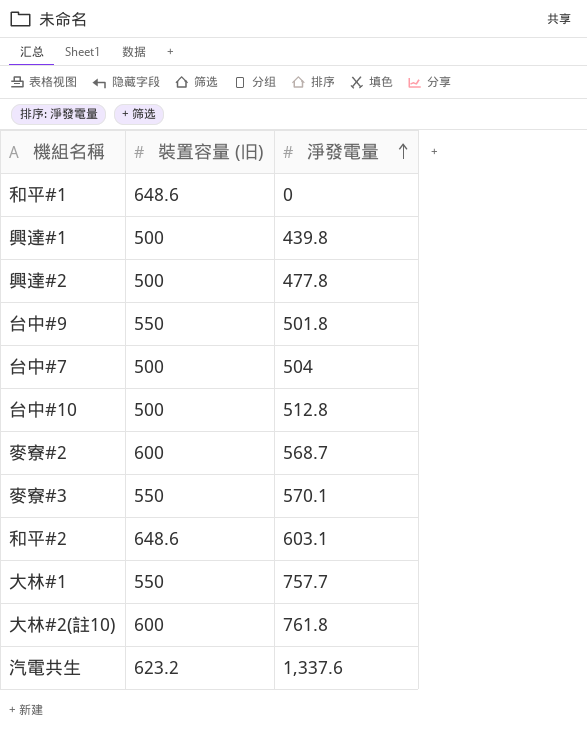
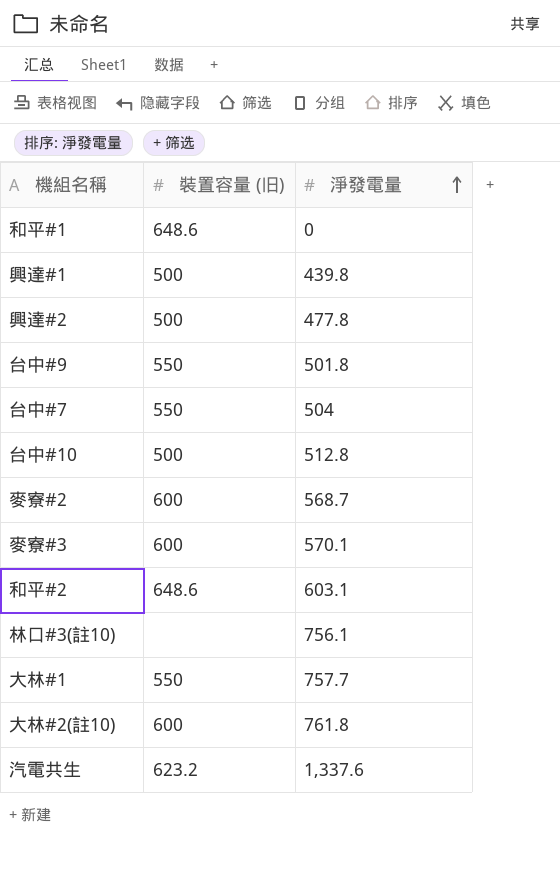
台中#7 | 裝置容量 (旧): 500 -> 550
麥寮#3 | 裝置容量 (旧): 550 -> 600
row 林口#3(註10): none -> none | 756.1

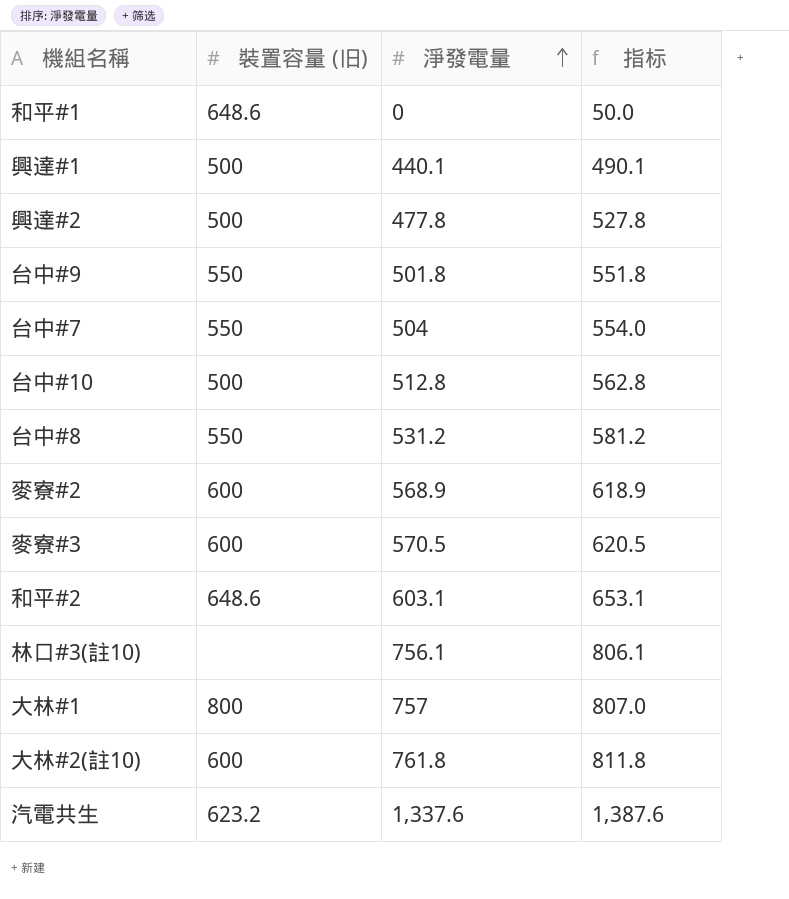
column 指标 | formula: none -> [淨發電量] + 50
興達#1 | 淨發電量: 439.8 -> 440.1
row 台中#8: none -> 550 | 531.2 | 581.2
麥寮#2 | 淨發電量: 568.7 -> 568.9
麥寮#3 | 淨發電量: 570.1 -> 570.5
大林#1 | 裝置容量 (旧): 550 -> 800
大林#1 | 淨發電量: 757.7 -> 757

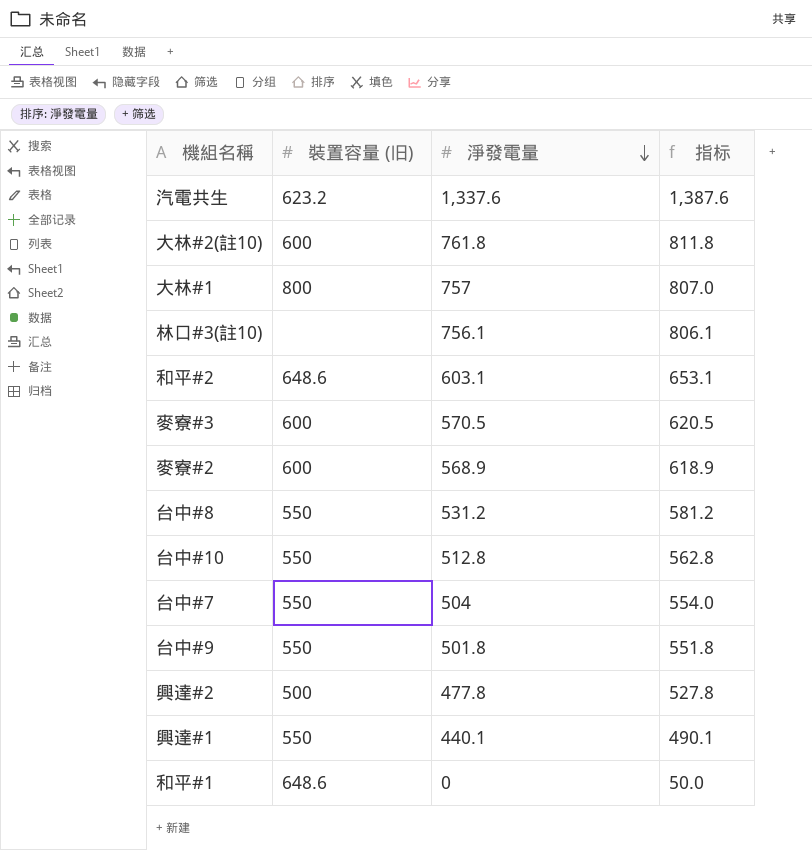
row order: 淨發電量 ascending -> 淨發電量 descending
台中#10 | 裝置容量 (旧): 500 -> 550
興達#1 | 裝置容量 (旧): 500 -> 550

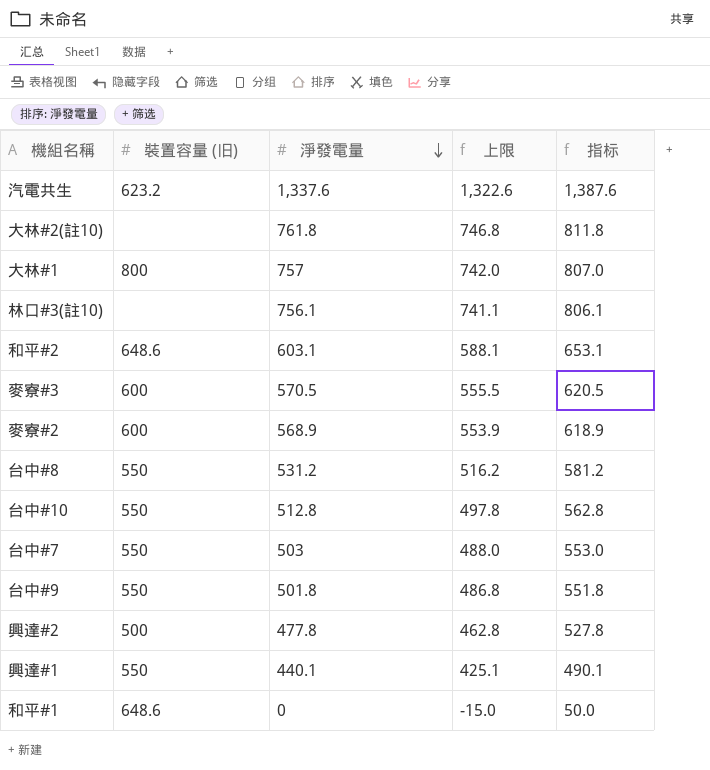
column 上限 | formula: none -> [淨發電量] - 15
大林#2(註10) | 裝置容量 (旧): 600 -> none
台中#7 | 淨發電量: 504 -> 503
台中#7 | 指标: 554.0 -> 553.0

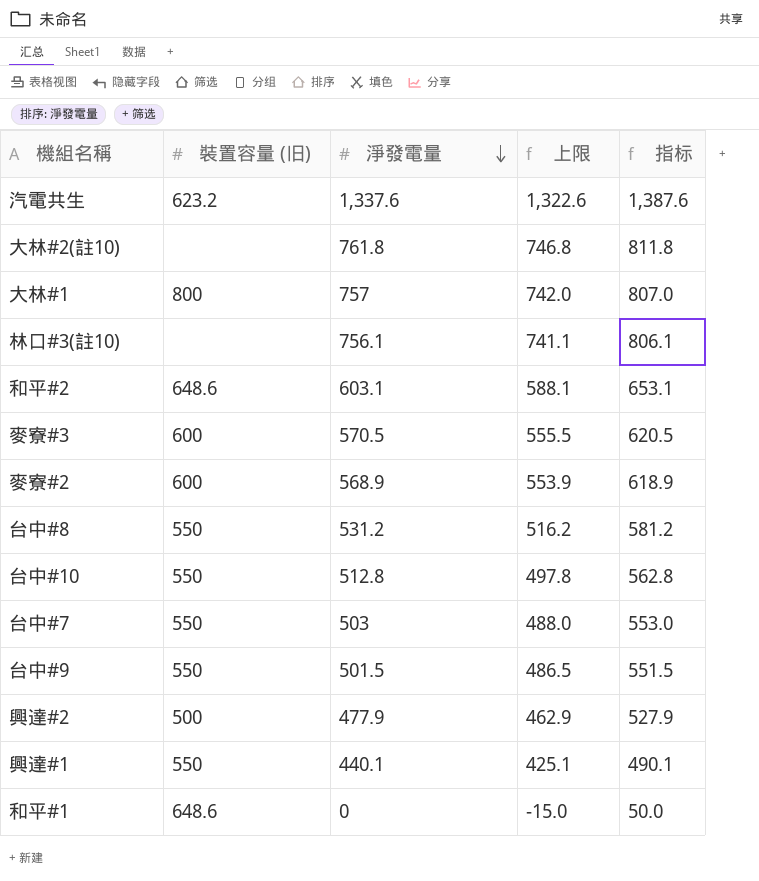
台中#9 | 淨發電量: 501.8 -> 501.5
台中#9 | 上限: 486.8 -> 486.5
台中#9 | 指标: 551.8 -> 551.5
興達#2 | 淨發電量: 477.8 -> 477.9
興達#2 | 上限: 462.8 -> 462.9
興達#2 | 指标: 527.8 -> 527.9

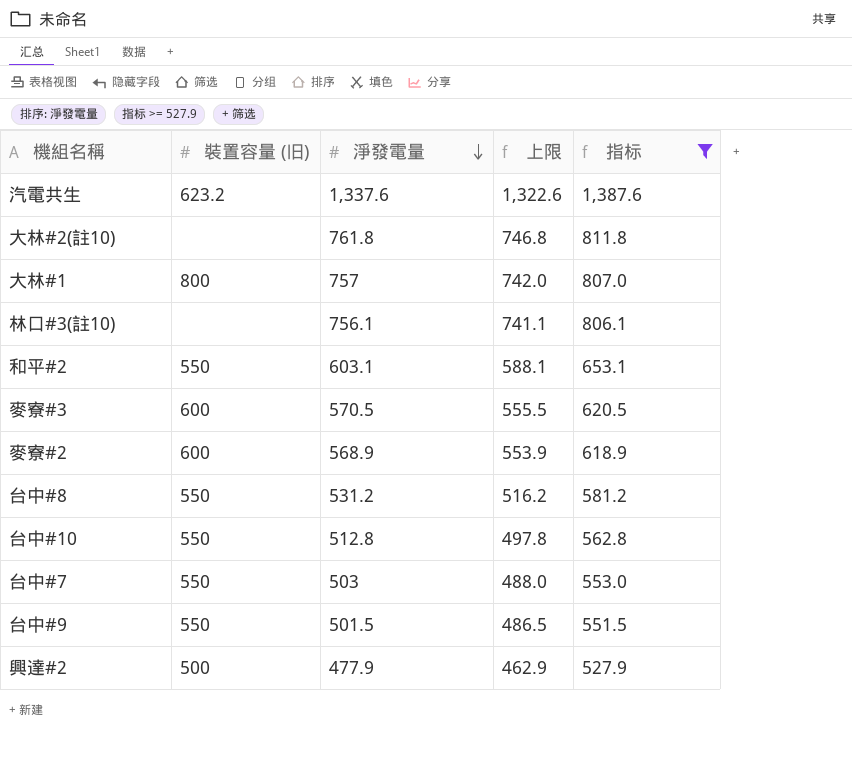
filter: none -> 指标 >= 527.9
和平#2 | 裝置容量 (旧): 648.6 -> 550

